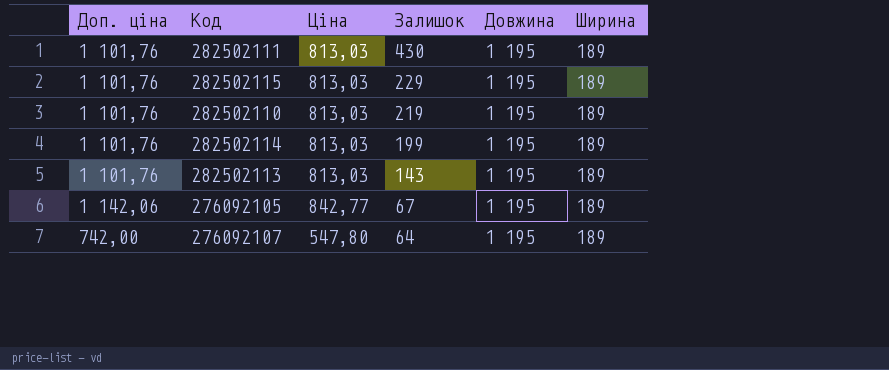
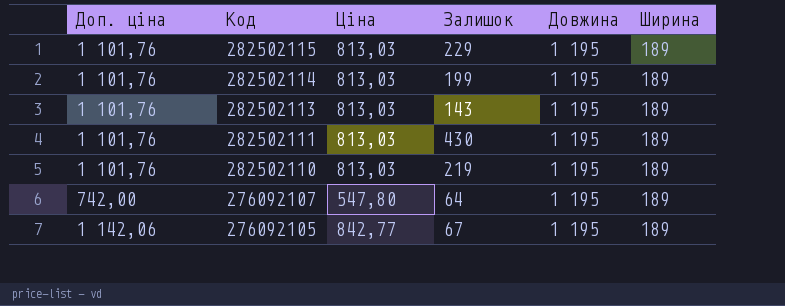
row order: Залишок descending -> Код descending

